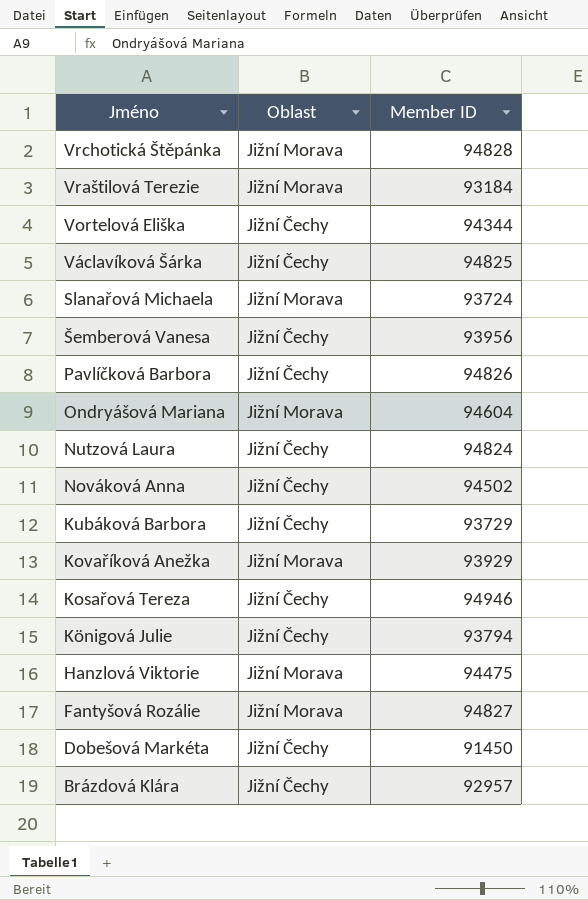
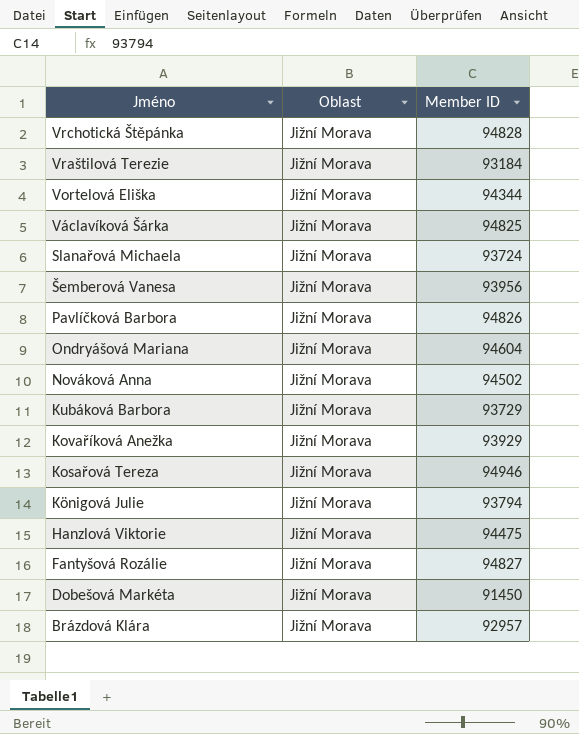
row Nutzová Laura: Jižní Čechy | 94824 -> none
Vortelová Eliška | Oblast: Jižní Čechy -> Jižní Morava
Václavíková Šárka | Oblast: Jižní Čechy -> Jižní Morava
Šemberová Vanesa | Oblast: Jižní Čechy -> Jižní Morava
Pavlíčková Barbora | Oblast: Jižní Čechy -> Jižní Morava
Nováková Anna | Oblast: Jižní Čechy -> Jižní Morava
Kubáková Barbora | Oblast: Jižní Čechy -> Jižní Morava
Kosařová Tereza | Oblast: Jižní Čechy -> Jižní Morava
Königová Julie | Oblast: Jižní Čechy -> Jižní Morava
Dobešová Markéta | Oblast: Jižní Čechy -> Jižní Morava
Brázdová Klára | Oblast: Jižní Čechy -> Jižní Morava

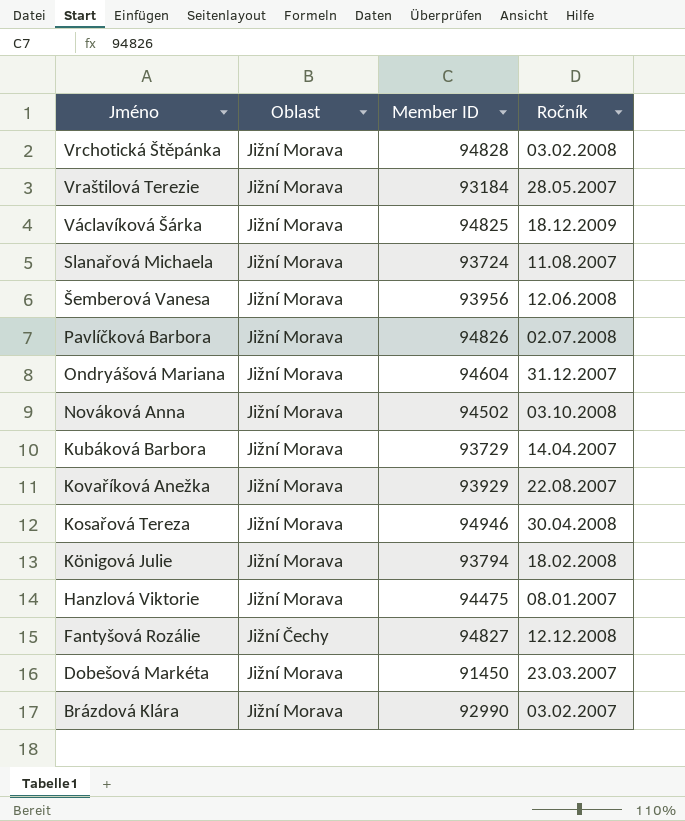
column Ročník | position: none -> 4
row Vortelová Eliška: Jižní Morava | 94344 -> none
Fantyšová Rozálie | Oblast: Jižní Morava -> Jižní Čechy
Brázdová Klára | Member ID: 92957 -> 92990

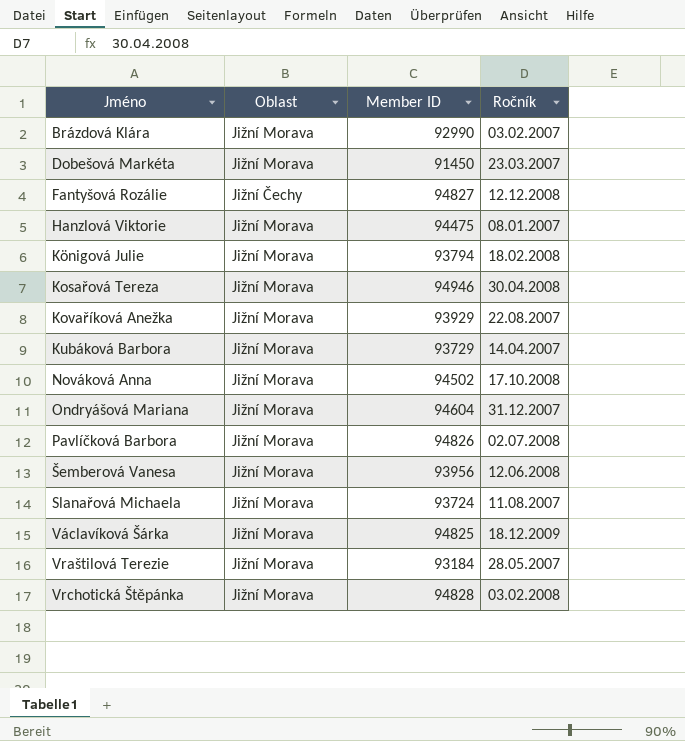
row order: Jméno descending -> Jméno ascending
Nováková Anna | Ročník: 03.10.2008 -> 17.10.2008

